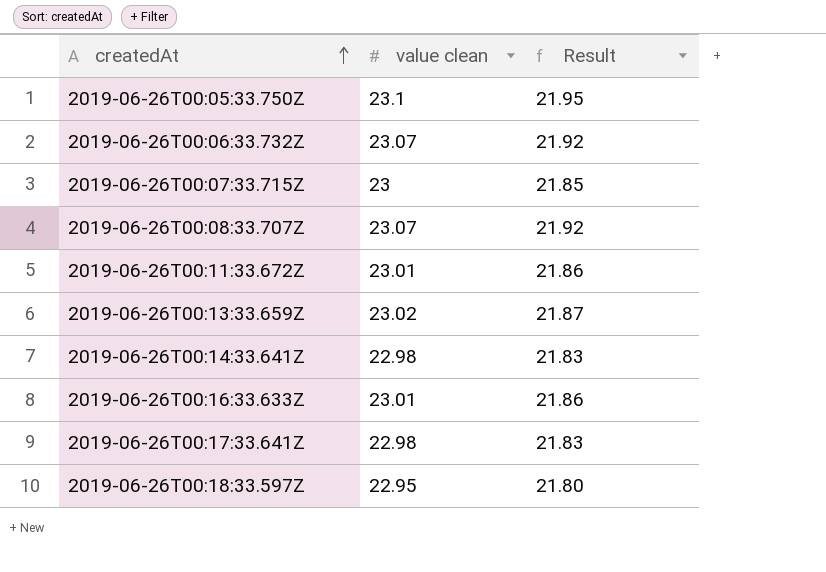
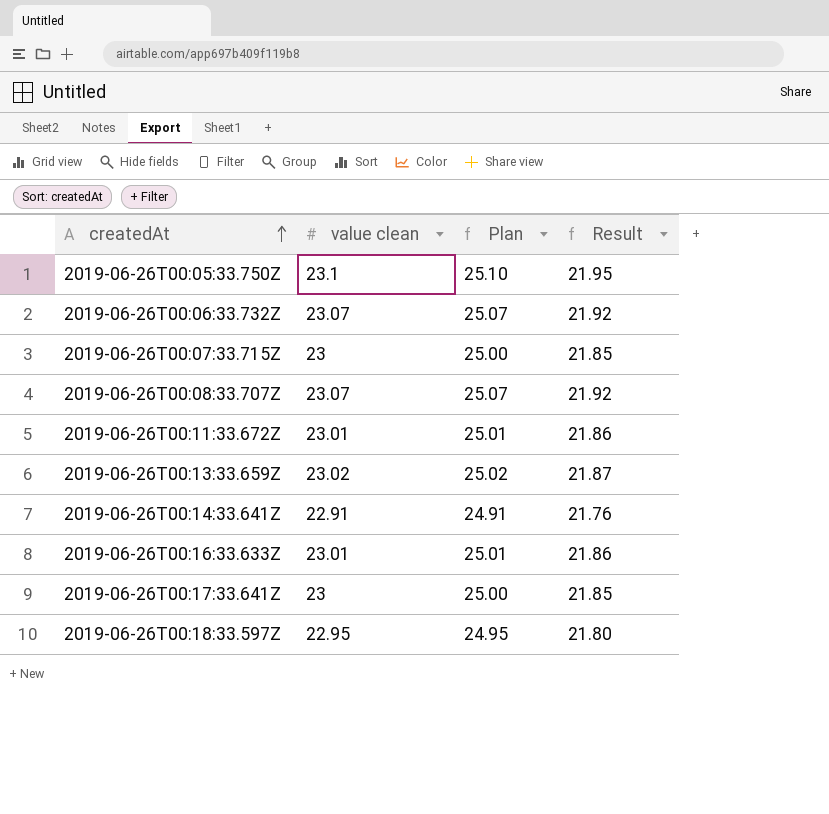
column Plan | formula: none -> [value clean] + 2
2019-06-26T00:14:33.641Z | value clean: 22.98 -> 22.91
2019-06-26T00:14:33.641Z | Result: 21.83 -> 21.76
2019-06-26T00:17:33.641Z | value clean: 22.98 -> 23
2019-06-26T00:17:33.641Z | Result: 21.83 -> 21.85

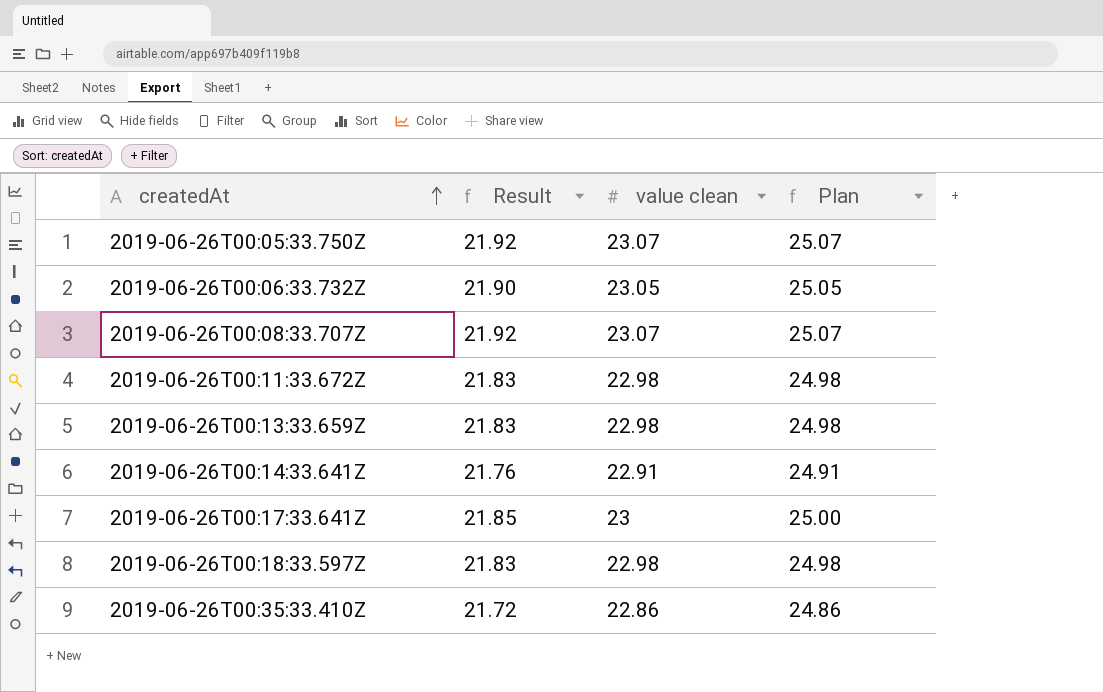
column Result | position: 4 -> 2
row 2019-06-26T00:07:33.715Z: 23 | 25.00 | 21.85 -> none
row 2019-06-26T00:16:33.633Z: 23.01 | 25.01 | 21.86 -> none
2019-06-26T00:05:33.750Z | Result: 21.95 -> 21.92
2019-06-26T00:05:33.750Z | value clean: 23.1 -> 23.07
2019-06-26T00:05:33.750Z | Plan: 25.10 -> 25.07
2019-06-26T00:06:33.732Z | Result: 21.92 -> 21.90
2019-06-26T00:06:33.732Z | value clean: 23.07 -> 23.05
2019-06-26T00:06:33.732Z | Plan: 25.07 -> 25.05
2019-06-26T00:11:33.672Z | Result: 21.86 -> 21.83
2019-06-26T00:11:33.672Z | value clean: 23.01 -> 22.98
2019-06-26T00:11:33.672Z | Plan: 25.01 -> 24.98
2019-06-26T00:13:33.659Z | Result: 21.87 -> 21.83
2019-06-26T00:13:33.659Z | value clean: 23.02 -> 22.98
2019-06-26T00:13:33.659Z | Plan: 25.02 -> 24.98
2019-06-26T00:18:33.597Z | Result: 21.80 -> 21.83
2019-06-26T00:18:33.597Z | value clean: 22.95 -> 22.98
2019-06-26T00:18:33.597Z | Plan: 24.95 -> 24.98
row 2019-06-26T00:35:33.410Z: none -> 21.72 | 22.86 | 24.86

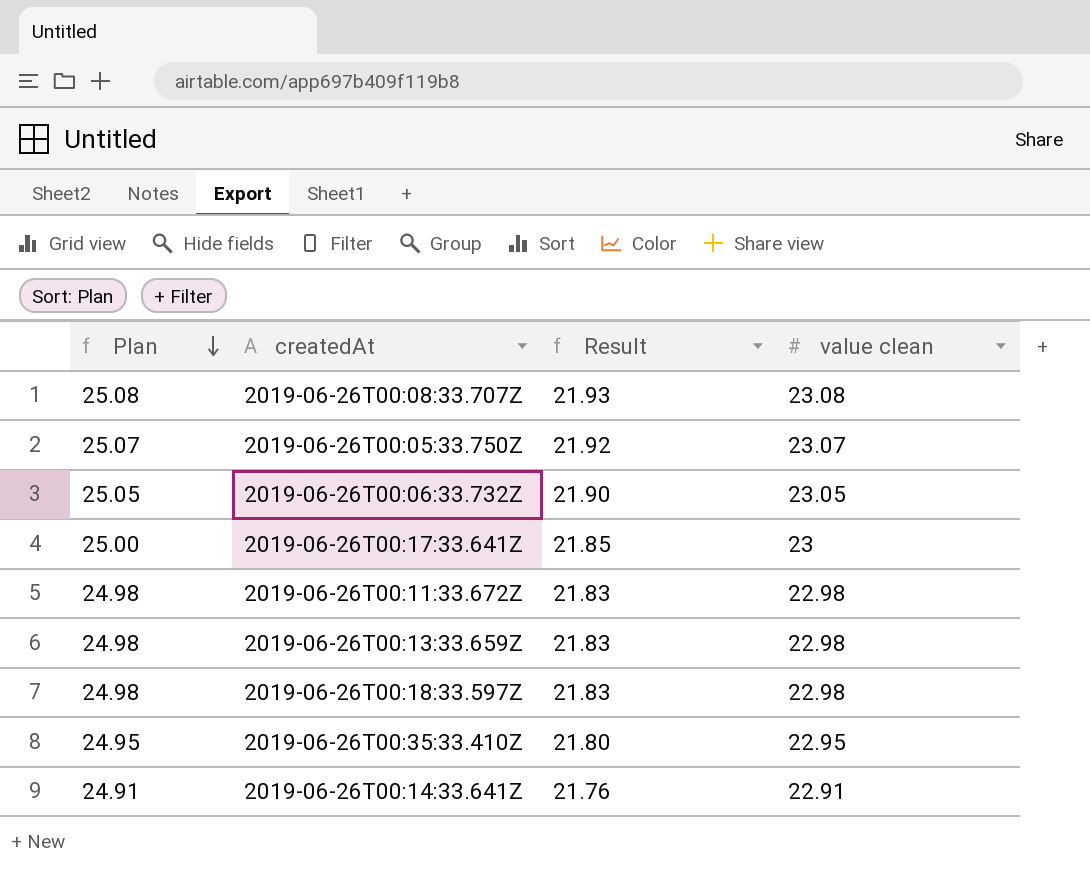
row order: createdAt ascending -> Plan descending
column Plan | position: 4 -> 1
2019-06-26T00:08:33.707Z | Plan: 25.07 -> 25.08
2019-06-26T00:08:33.707Z | Result: 21.92 -> 21.93
2019-06-26T00:08:33.707Z | value clean: 23.07 -> 23.08
2019-06-26T00:35:33.410Z | Plan: 24.86 -> 24.95
2019-06-26T00:35:33.410Z | Result: 21.72 -> 21.80
2019-06-26T00:35:33.410Z | value clean: 22.86 -> 22.95

